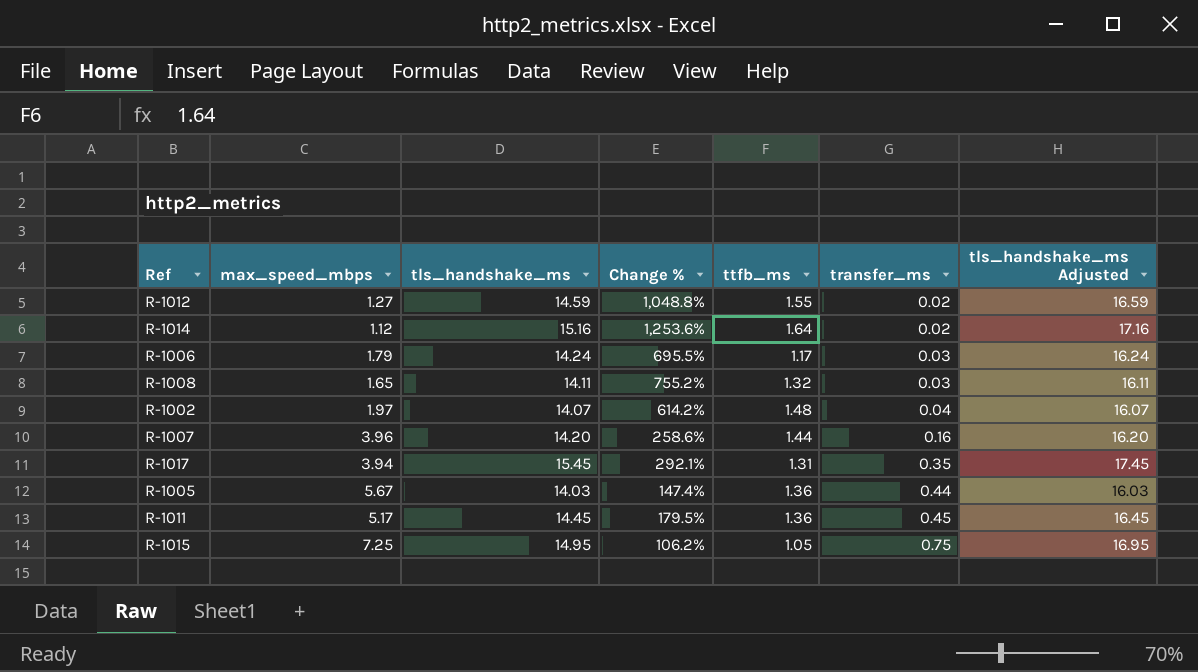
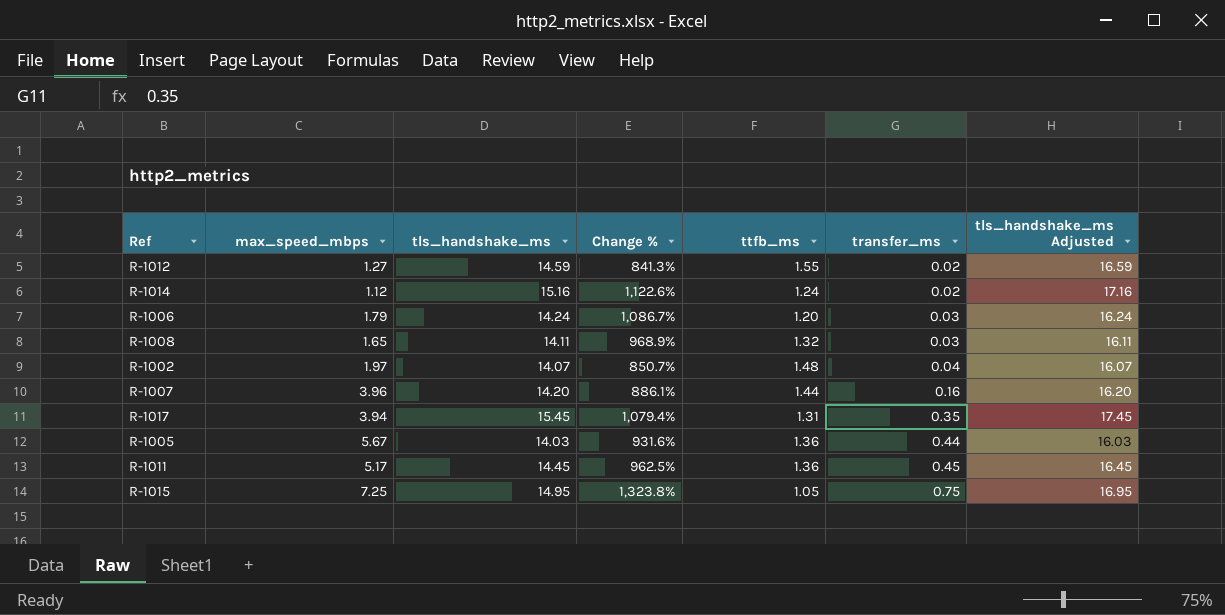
column Change % | formula: ([tls_handshake_ms] - [max_speed_mbps]) / [max_speed_mbps] -> ([tls_handshake_ms] - [ttfb_ms]) / [ttfb_ms]
R-1014 | ttfb_ms: 1.64 -> 1.24
R-1006 | ttfb_ms: 1.17 -> 1.20

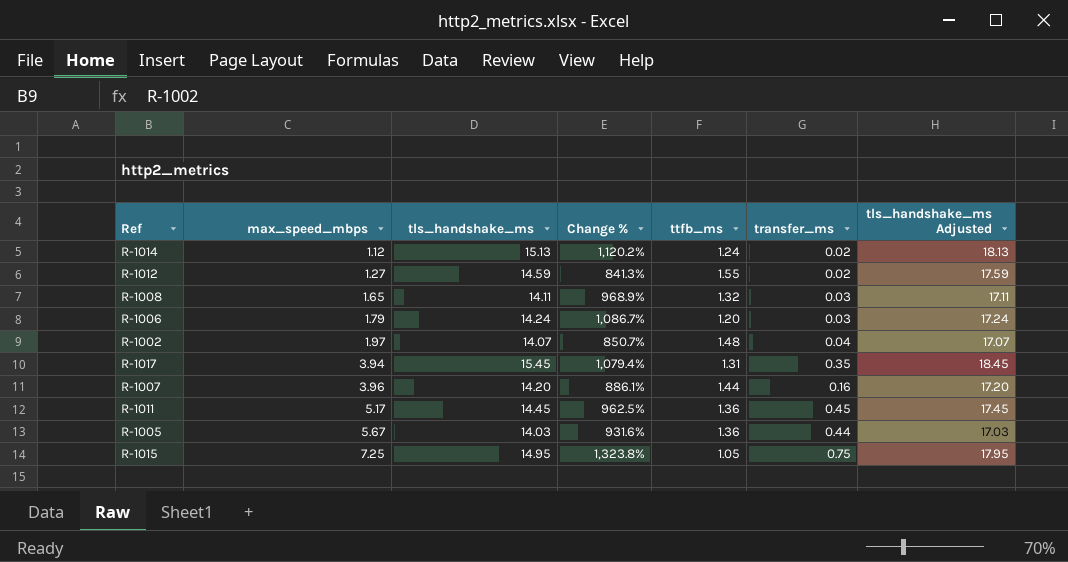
row order: transfer_ms ascending -> max_speed_mbps ascending
column tls_handshake_ms Adjusted | formula: [tls_handshake_ms] + 2 -> [tls_handshake_ms] + 3
R-1014 | tls_handshake_ms: 15.16 -> 15.13
R-1014 | Change %: 1,122.6% -> 1,120.2%

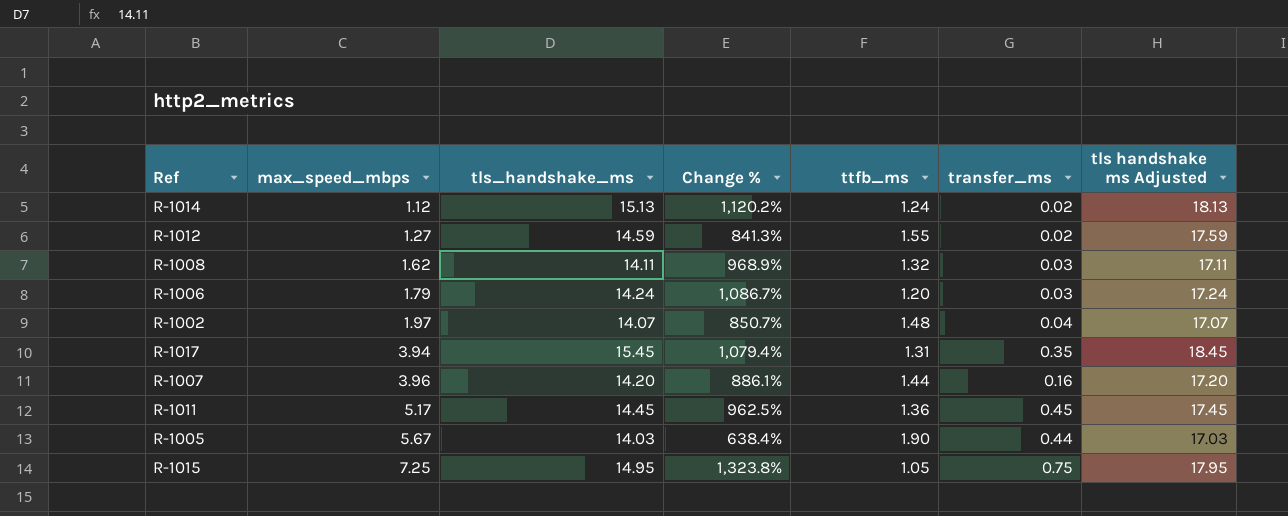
column name: tls_handshake_ms Adjusted -> tls handshake ms Adjusted
R-1008 | max_speed_mbps: 1.65 -> 1.62
R-1005 | Change %: 931.6% -> 638.4%
R-1005 | ttfb_ms: 1.36 -> 1.90

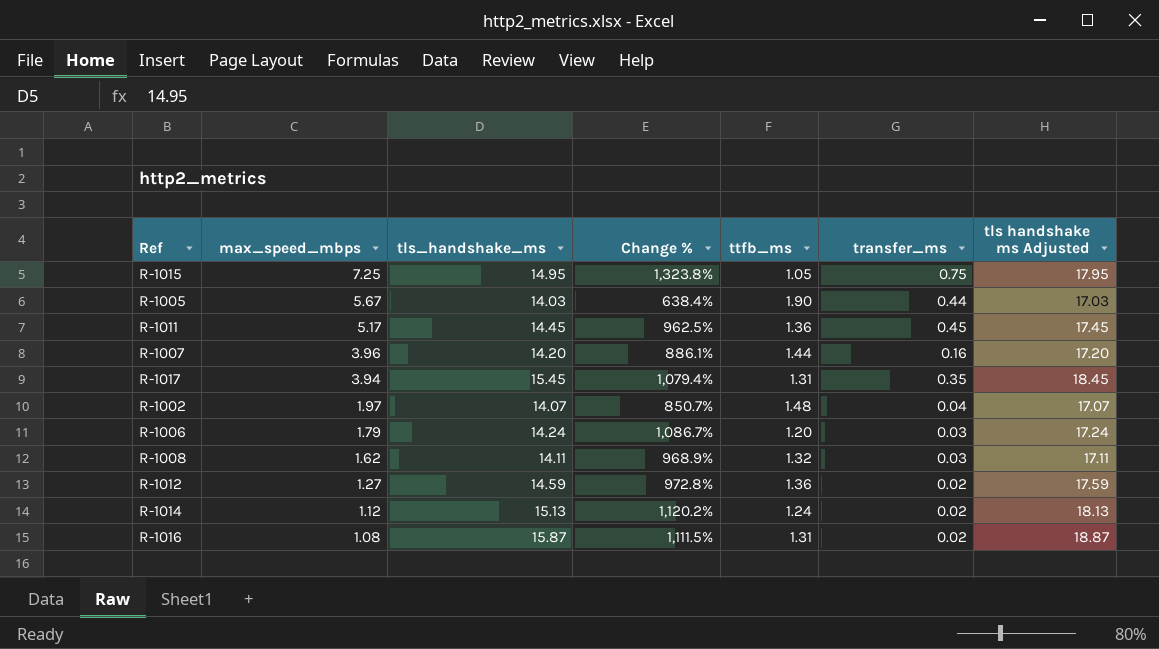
row order: max_speed_mbps ascending -> max_speed_mbps descending
R-1012 | Change %: 841.3% -> 972.8%
R-1012 | ttfb_ms: 1.55 -> 1.36
row R-1016: none -> 1.08 | 15.87 | 1,111.5% | 1.31 | 0.02 | 18.87

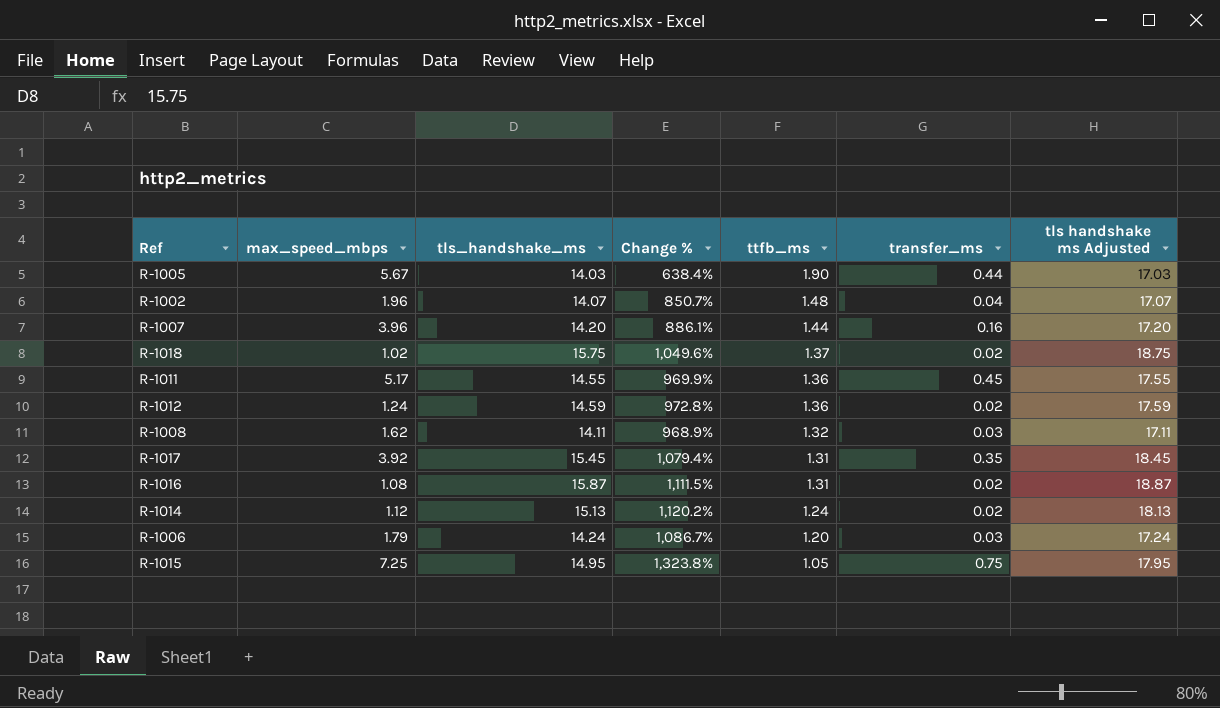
row order: max_speed_mbps descending -> ttfb_ms descending
R-1002 | max_speed_mbps: 1.97 -> 1.96
row R-1018: none -> 1.02 | 15.75 | 1,049.6% | 1.37 | 0.02 | 18.75
R-1011 | tls_handshake_ms: 14.45 -> 14.55
R-1011 | Change %: 962.5% -> 969.9%
R-1011 | tls handshake ms Adjusted: 17.45 -> 17.55
R-1012 | max_speed_mbps: 1.27 -> 1.24
R-1017 | max_speed_mbps: 3.94 -> 3.92

